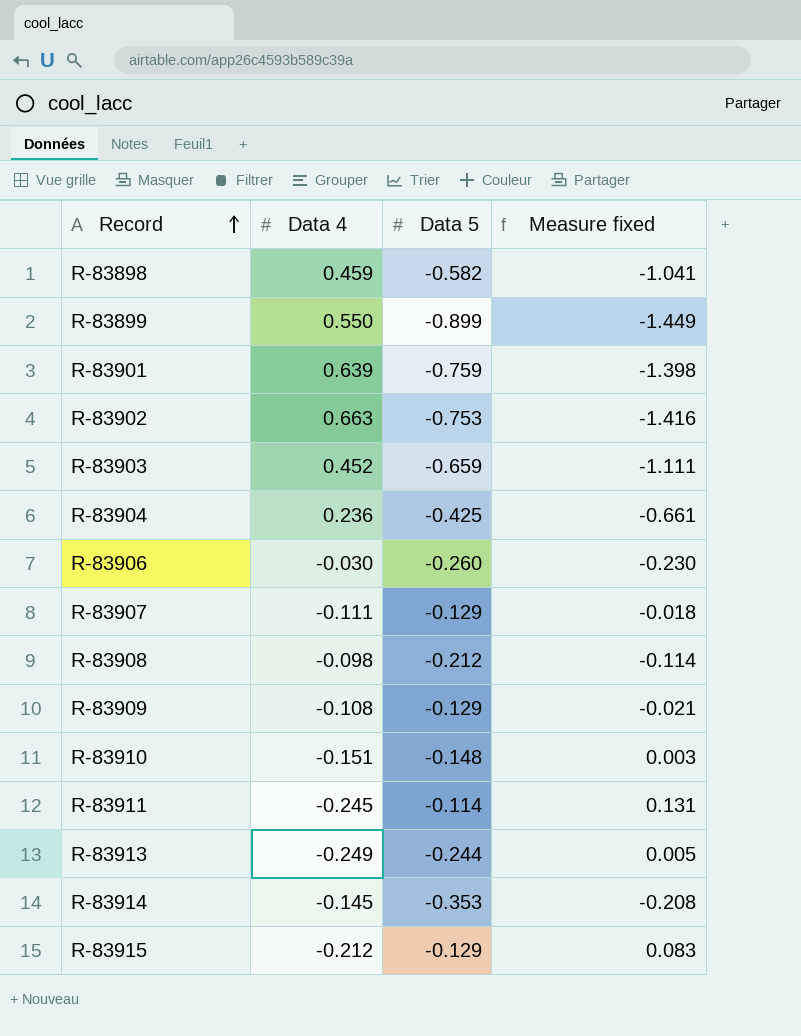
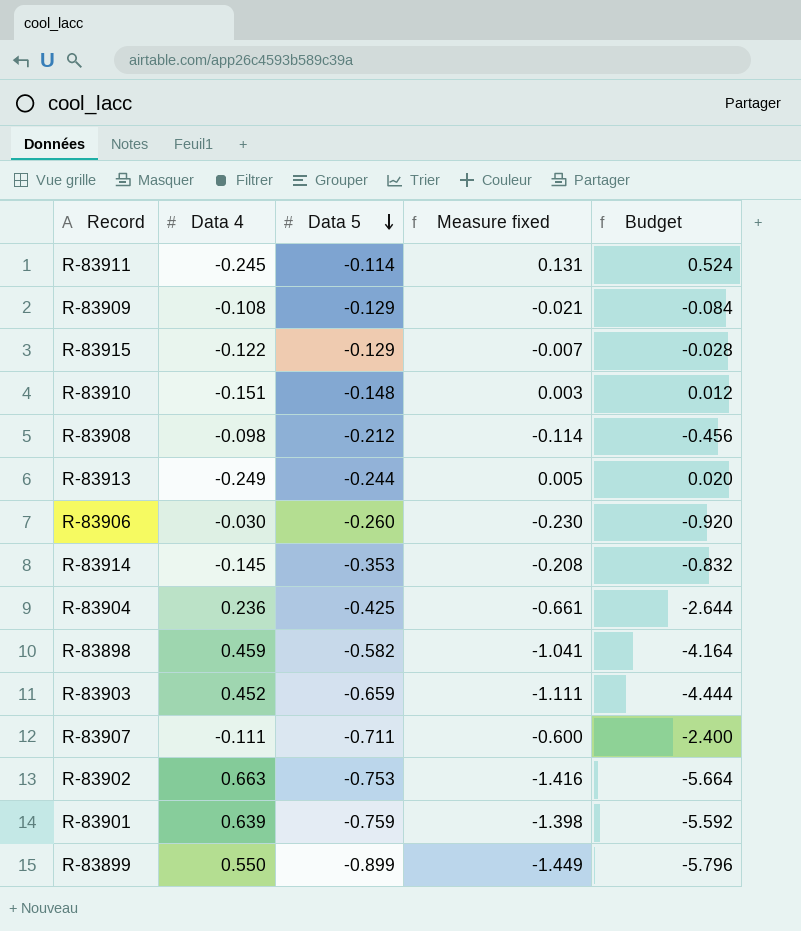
row order: Record ascending -> Data 5 descending
column Budget | formula: none -> [Measure fixed] * 4
R-83915 | Data 4: -0.212 -> -0.122
R-83915 | Measure fixed: 0.083 -> -0.007
R-83907 | Data 5: -0.129 -> -0.711
R-83907 | Measure fixed: -0.018 -> -0.600

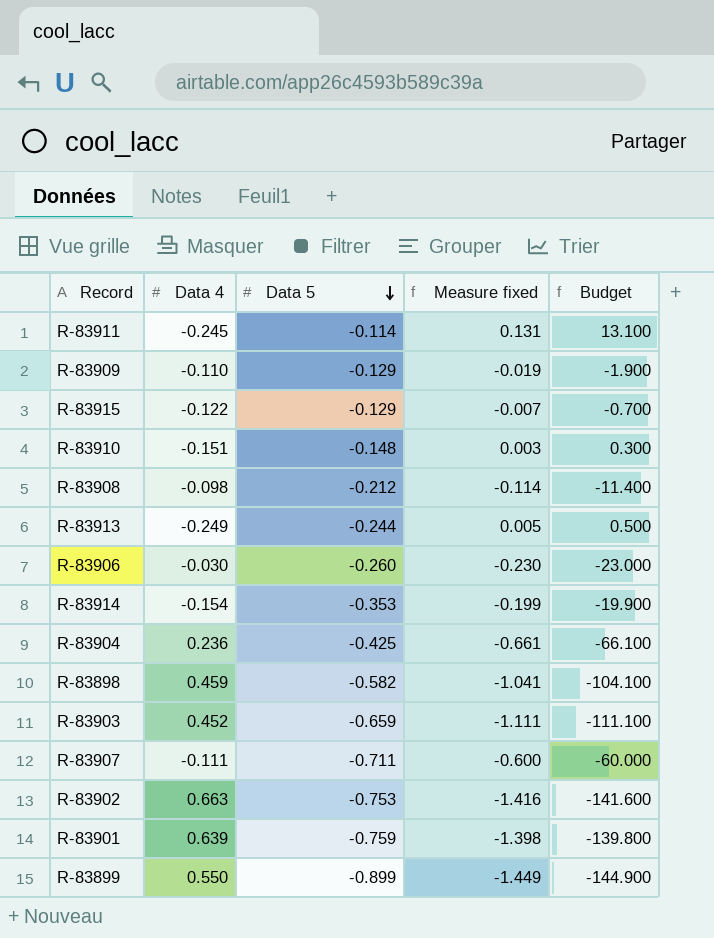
column Budget | formula: [Measure fixed] * 4 -> [Measure fixed] * 100
R-83909 | Data 4: -0.108 -> -0.110
R-83909 | Measure fixed: -0.021 -> -0.019
R-83914 | Data 4: -0.145 -> -0.154
R-83914 | Measure fixed: -0.208 -> -0.199

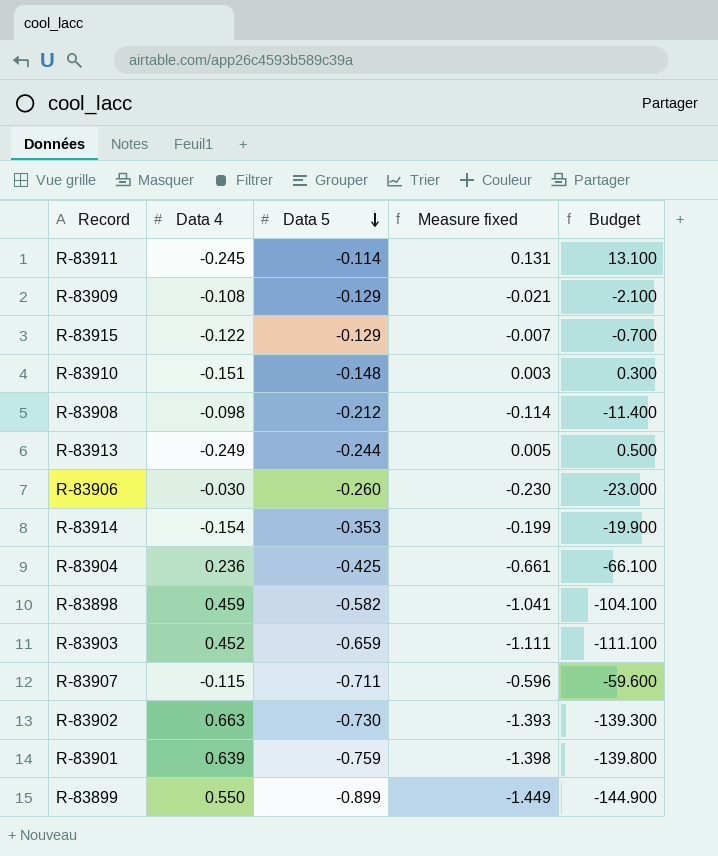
R-83909 | Data 4: -0.110 -> -0.108
R-83909 | Measure fixed: -0.019 -> -0.021
R-83909 | Budget: -1.900 -> -2.100
R-83907 | Data 4: -0.111 -> -0.115
R-83907 | Measure fixed: -0.600 -> -0.596
R-83907 | Budget: -60.000 -> -59.600
R-83902 | Data 5: -0.753 -> -0.730
R-83902 | Measure fixed: -1.416 -> -1.393
R-83902 | Budget: -141.600 -> -139.300

